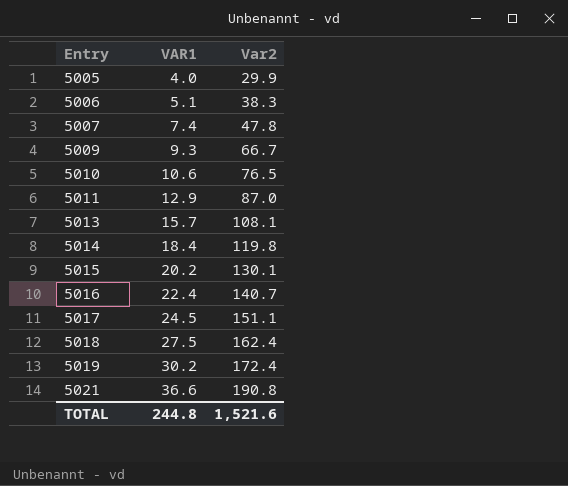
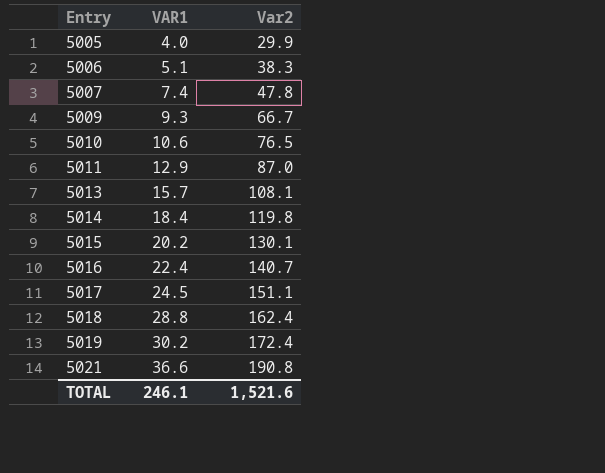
5018 | VAR1: 27.5 -> 28.8
TOTAL | VAR1: 244.8 -> 246.1

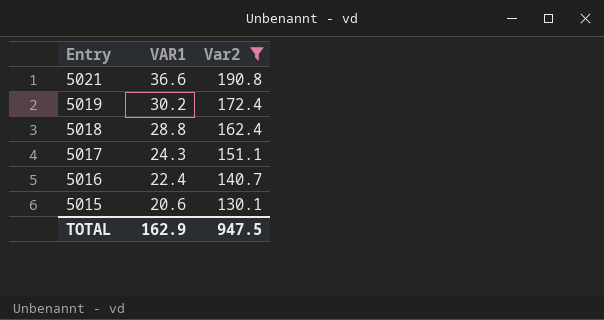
filter: none -> Var2 >= 130.1
row order: Entry ascending -> Entry descending
5017 | VAR1: 24.5 -> 24.3
5015 | VAR1: 20.2 -> 20.6
TOTAL | VAR1: 246.1 -> 162.9
TOTAL | Var2: 1,521.6 -> 947.5

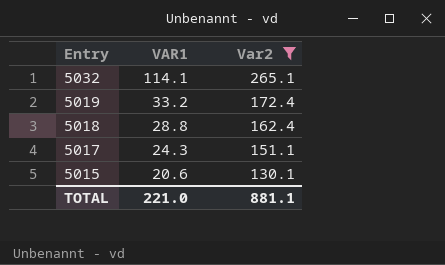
row 5021: 36.6 | 190.8 -> none
row 5016: 22.4 | 140.7 -> none
row 5032: none -> 114.1 | 265.1
5019 | VAR1: 30.2 -> 33.2
TOTAL | VAR1: 162.9 -> 221.0
TOTAL | Var2: 947.5 -> 881.1

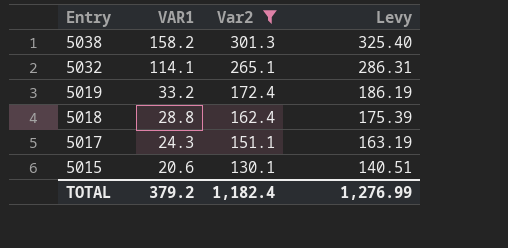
column Levy | formula: none -> [Var2] * 1.08
row 5038: none -> 158.2 | 301.3 | 325.40
TOTAL | VAR1: 221.0 -> 379.2
TOTAL | Var2: 881.1 -> 1,182.4

